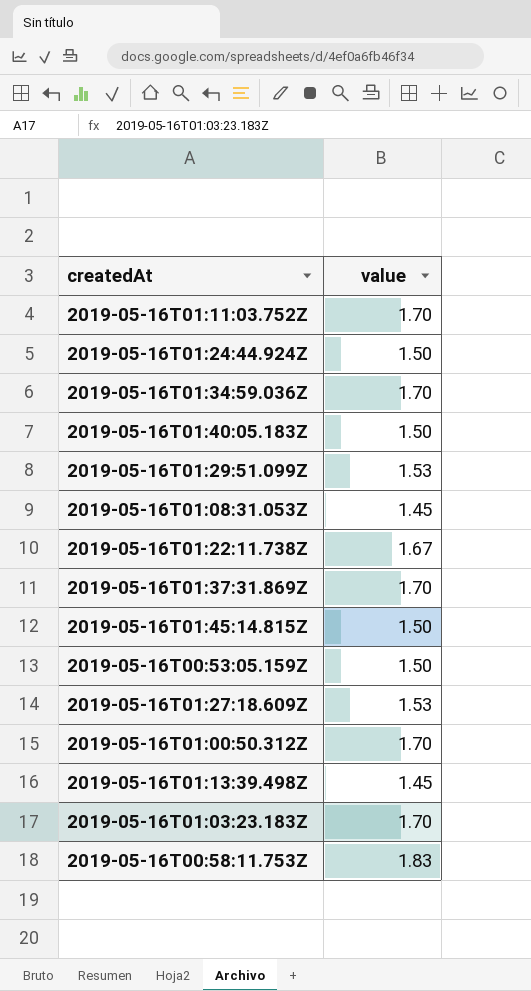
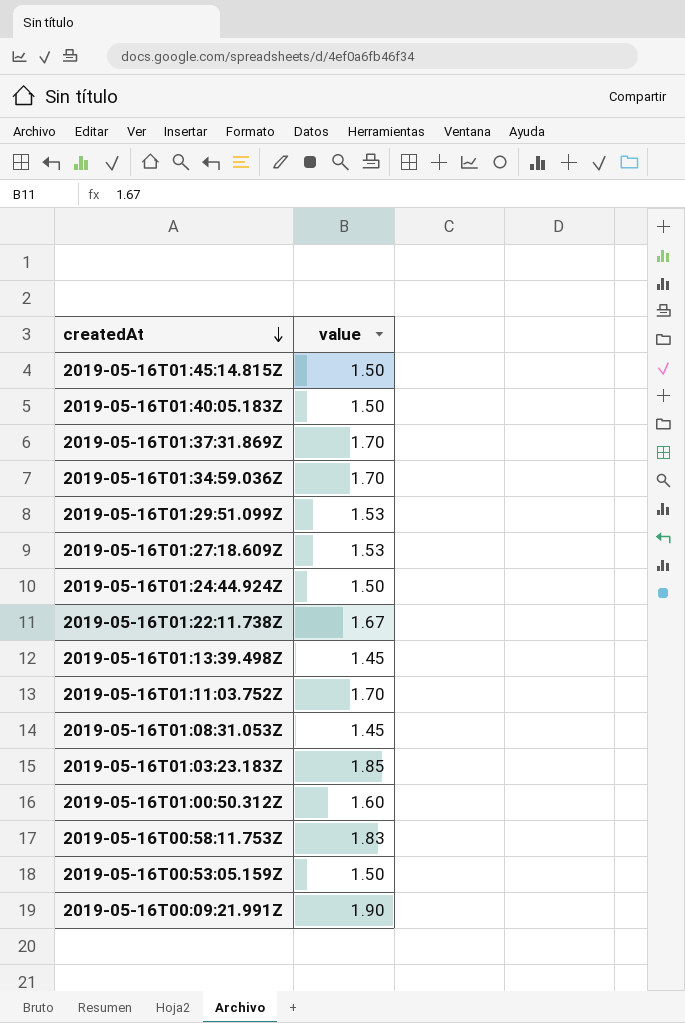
row order: none -> createdAt descending
2019-05-16T01:03:23.183Z | value: 1.70 -> 1.85
2019-05-16T01:00:50.312Z | value: 1.70 -> 1.60
row 2019-05-16T00:09:21.991Z: none -> 1.90

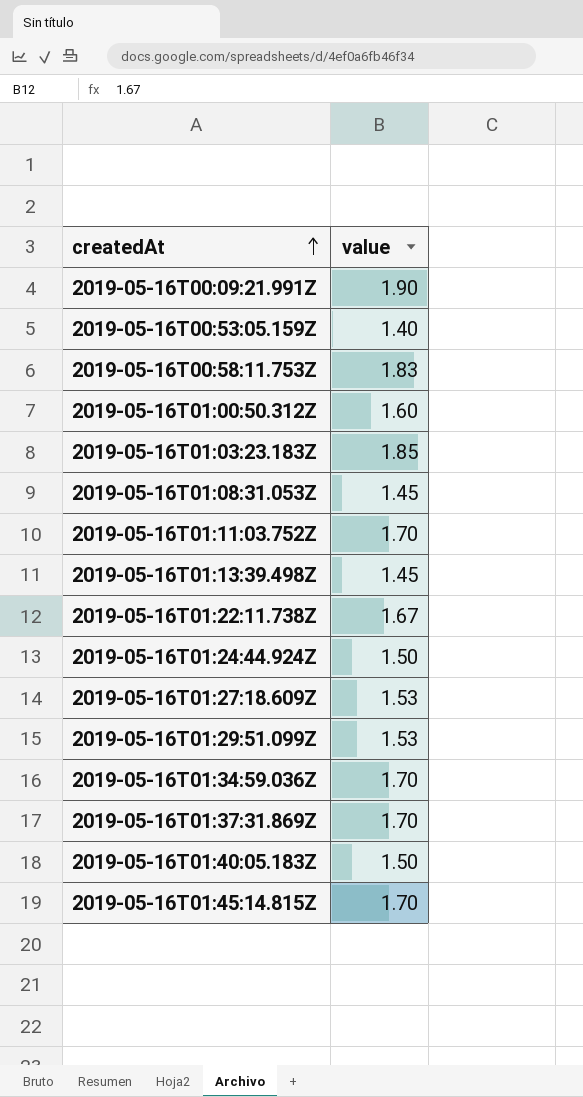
row order: createdAt descending -> createdAt ascending
2019-05-16T00:53:05.159Z | value: 1.50 -> 1.40
2019-05-16T01:45:14.815Z | value: 1.50 -> 1.70

